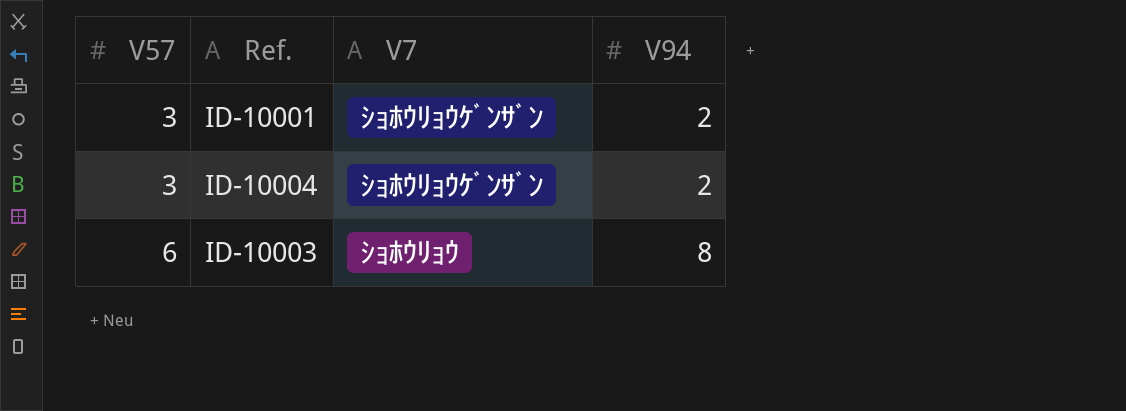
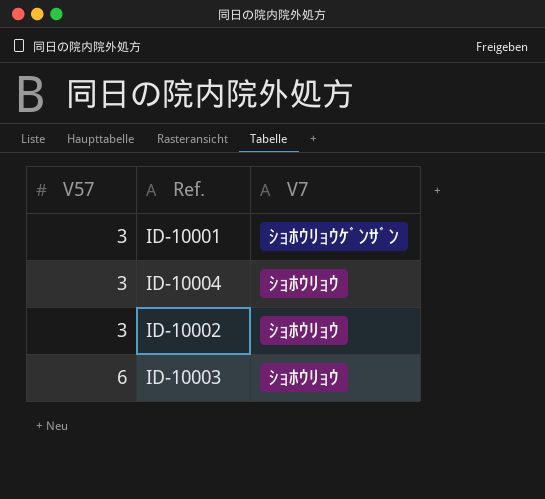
column V94 | position: 4 -> none
ID-10004 | V7: ｼｮﾎｳﾘｮｳｹﾞﾝｻﾞﾝ -> ｼｮﾎｳﾘｮｳ
row ID-10002: none -> 3 | ｼｮﾎｳﾘｮｳ

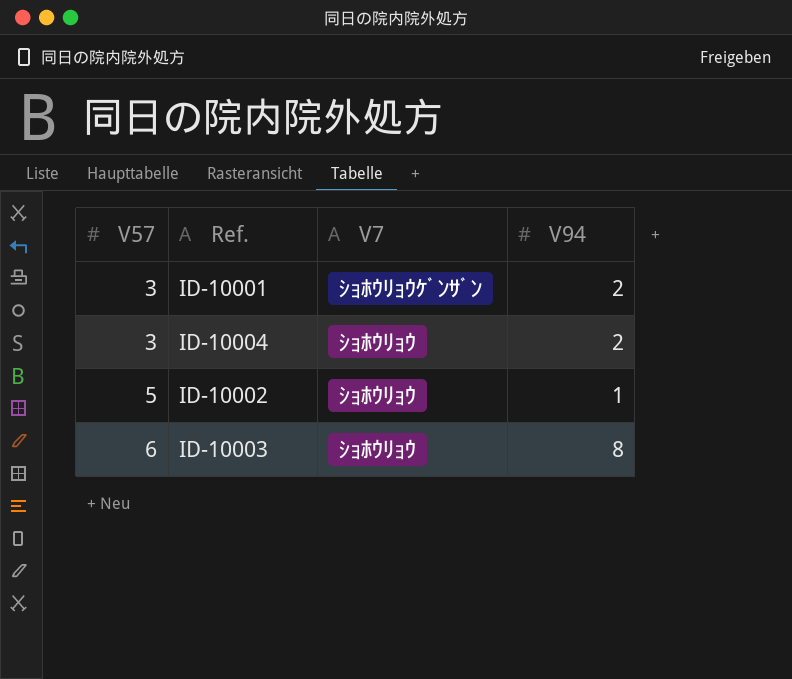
column V94 | position: none -> 4
ID-10002 | V57: 3 -> 5

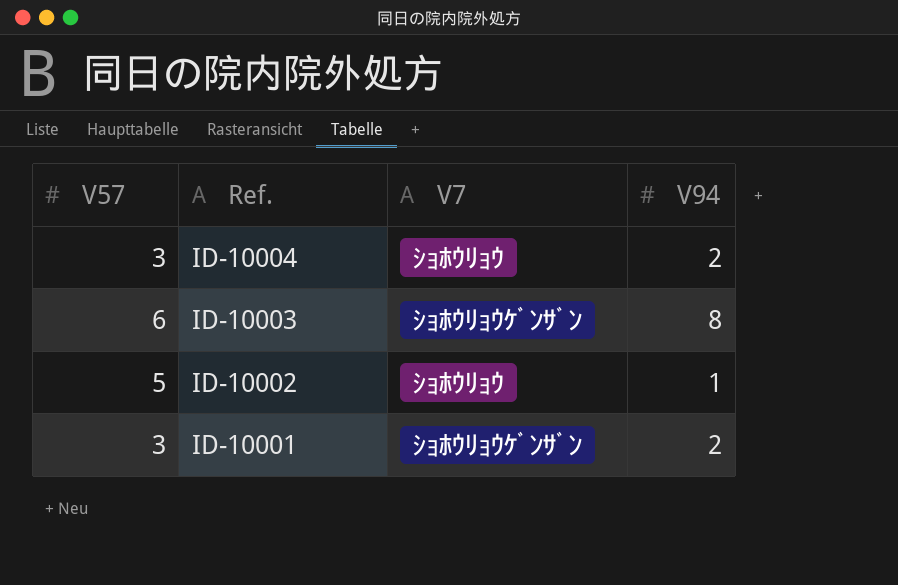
row order: V57 ascending -> Ref. descending
ID-10003 | V7: ｼｮﾎｳﾘｮｳ -> ｼｮﾎｳﾘｮｳｹﾞﾝｻﾞﾝ

